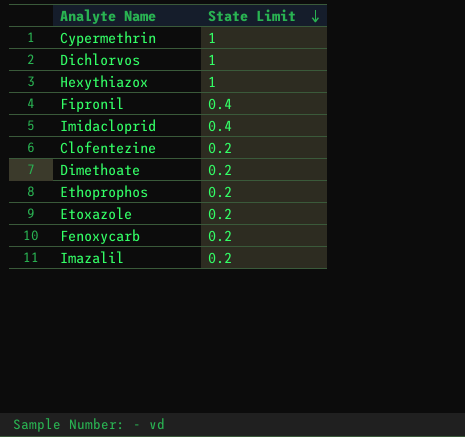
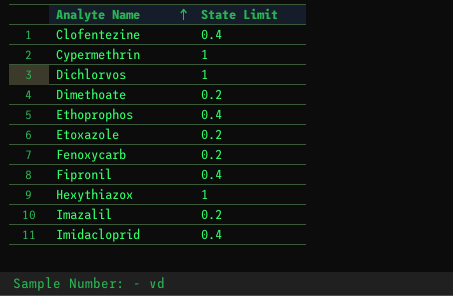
row order: State Limit descending -> Analyte Name ascending
Clofentezine | State Limit: 0.2 -> 0.4
Ethoprophos | State Limit: 0.2 -> 0.4

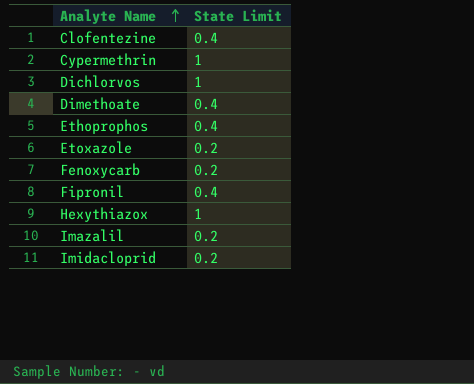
Dimethoate | State Limit: 0.2 -> 0.4
Imidacloprid | State Limit: 0.4 -> 0.2

